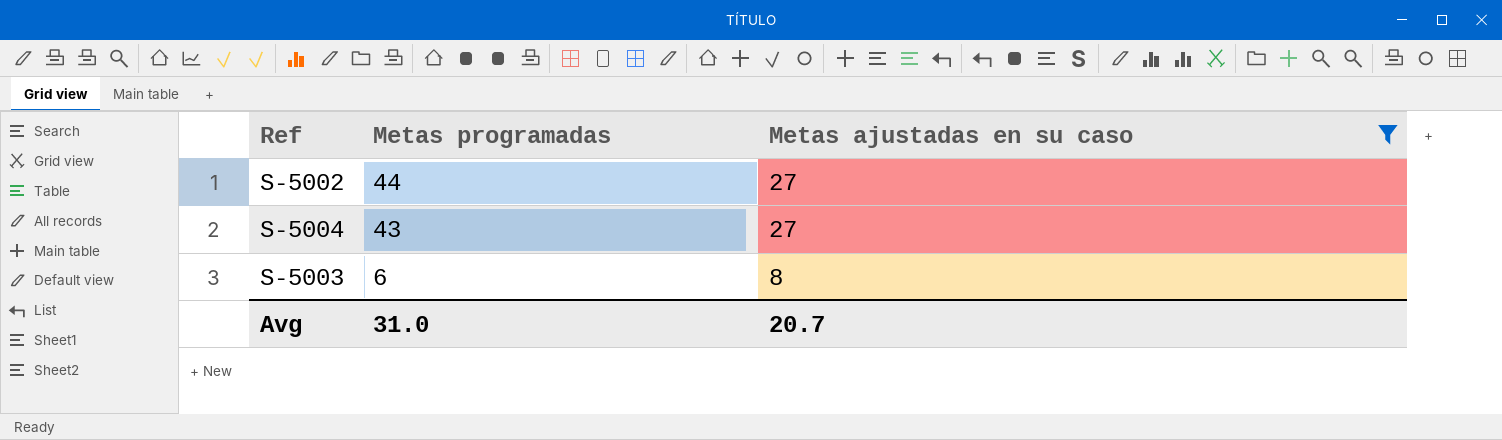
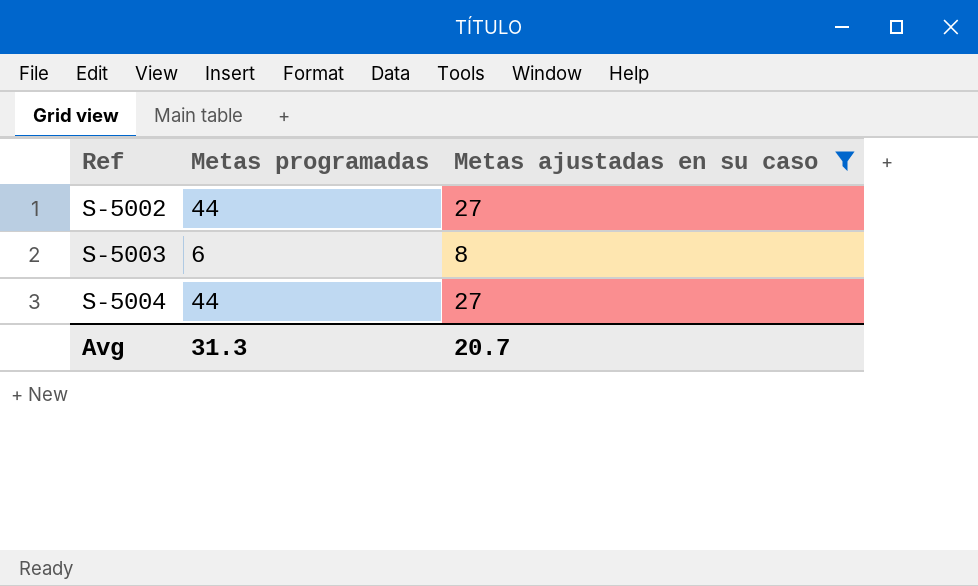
row order: Metas programadas descending -> Ref ascending
S-5004 | Metas programadas: 43 -> 44
Avg | Metas programadas: 31.0 -> 31.3

